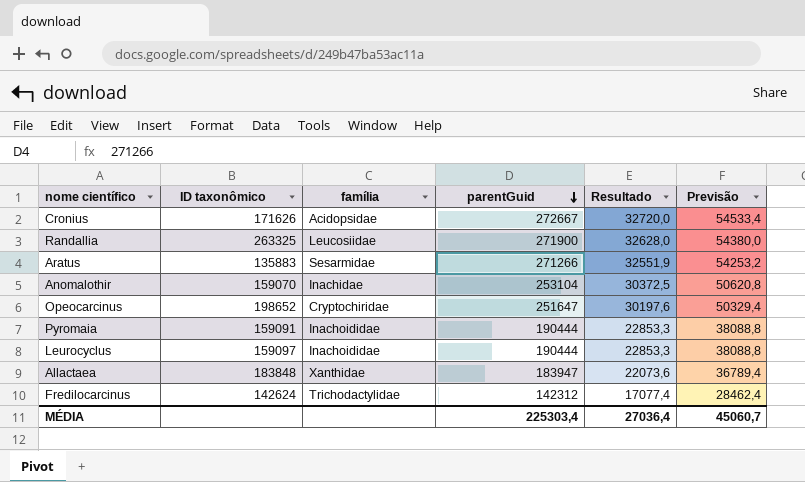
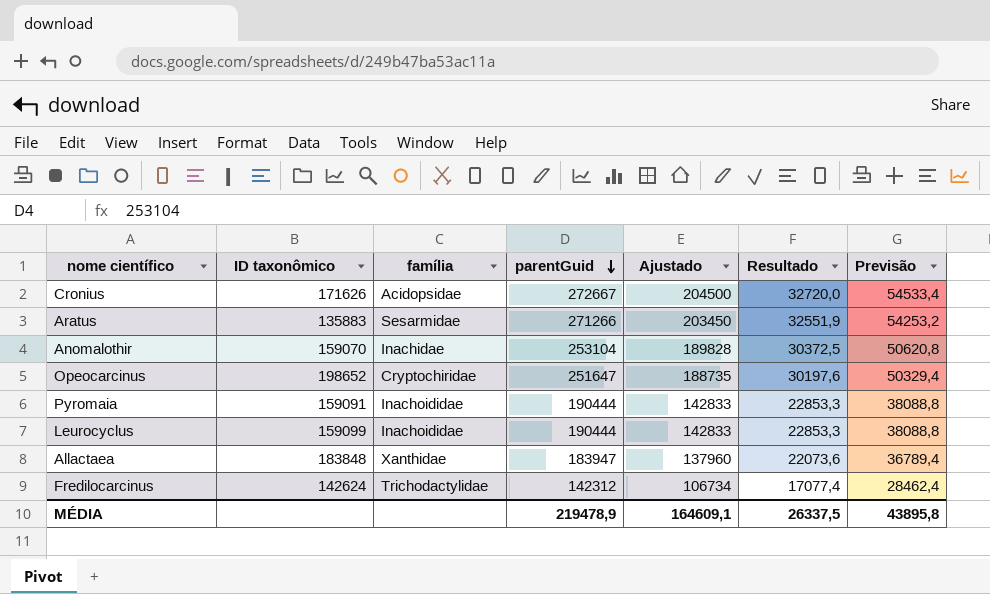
column Ajustado | formula: none -> [parentGuid] * 0,75
row Randallia: 263325 | Leucosiidae | 271900 | 32628,0 | 54380,0 -> none
Leurocyclus | ID taxonômico: 159097 -> 159099
MÉDIA | parentGuid: 225303,4 -> 219478,9
MÉDIA | Resultado: 27036,4 -> 26337,5
MÉDIA | Previsão: 45060,7 -> 43895,8

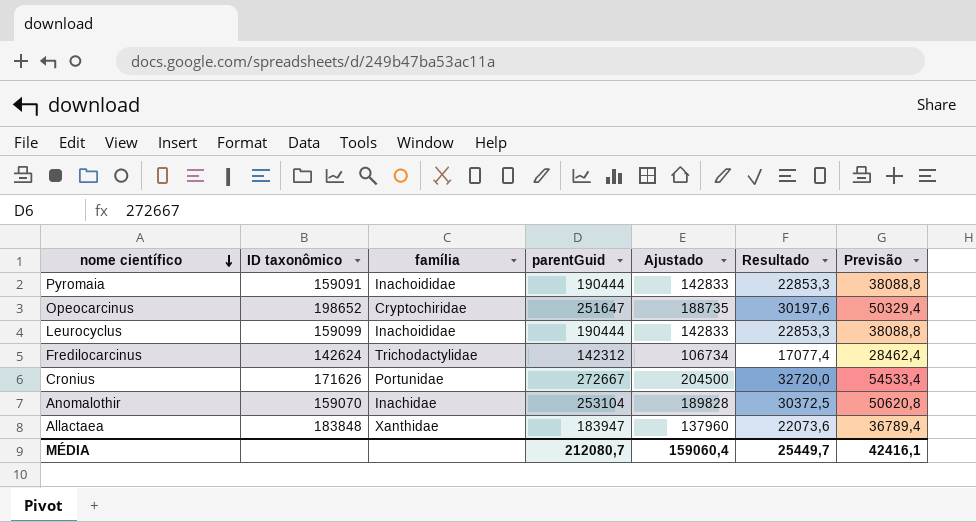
row order: parentGuid descending -> nome científico descending
row Aratus: 135883 | Sesarmidae | 271266 | 203450 | 32551,9 | 54253,2 -> none
Cronius | família: Acidopsidae -> Portunidae
MÉDIA | parentGuid: 219478,9 -> 212080,7
MÉDIA | Ajustado: 164609,1 -> 159060,4
MÉDIA | Resultado: 26337,5 -> 25449,7
MÉDIA | Previsão: 43895,8 -> 42416,1

